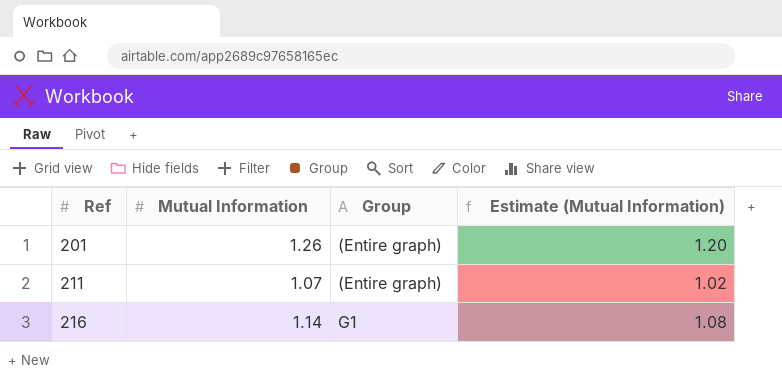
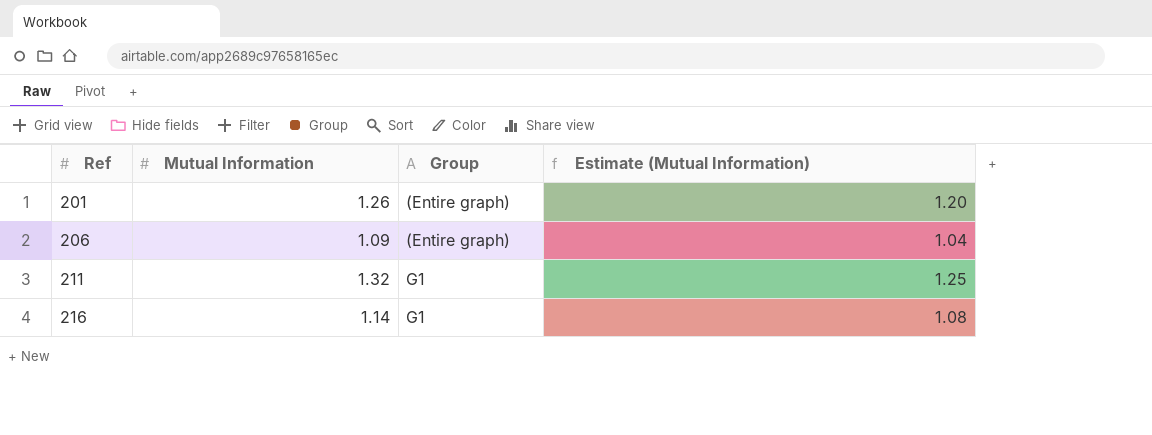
row 206: none -> 1.09 | (Entire graph) | 1.04
211 | Mutual Information: 1.07 -> 1.32
211 | Group: (Entire graph) -> G1
211 | Estimate (Mutual Information): 1.02 -> 1.25

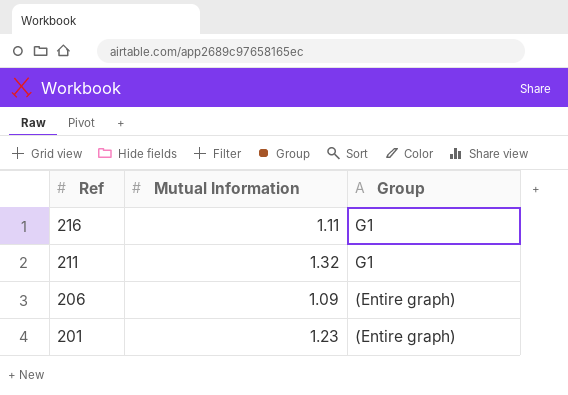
row order: Ref ascending -> Ref descending
column Estimate (Mutual Information) | formula: [Mutual Information] * 0.95 -> none
216 | Mutual Information: 1.14 -> 1.11
201 | Mutual Information: 1.26 -> 1.23

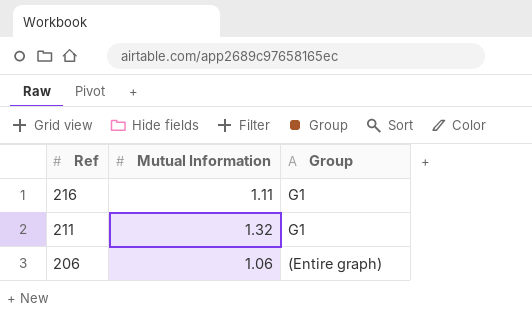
row 201: 1.23 | (Entire graph) -> none
206 | Mutual Information: 1.09 -> 1.06

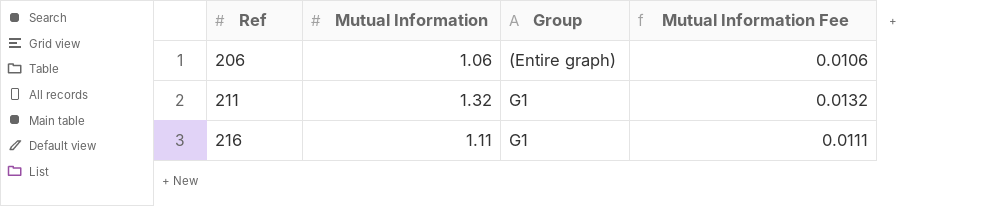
row order: Ref descending -> Ref ascending
column Mutual Information Fee | formula: none -> [Mutual Information] * 0.01

